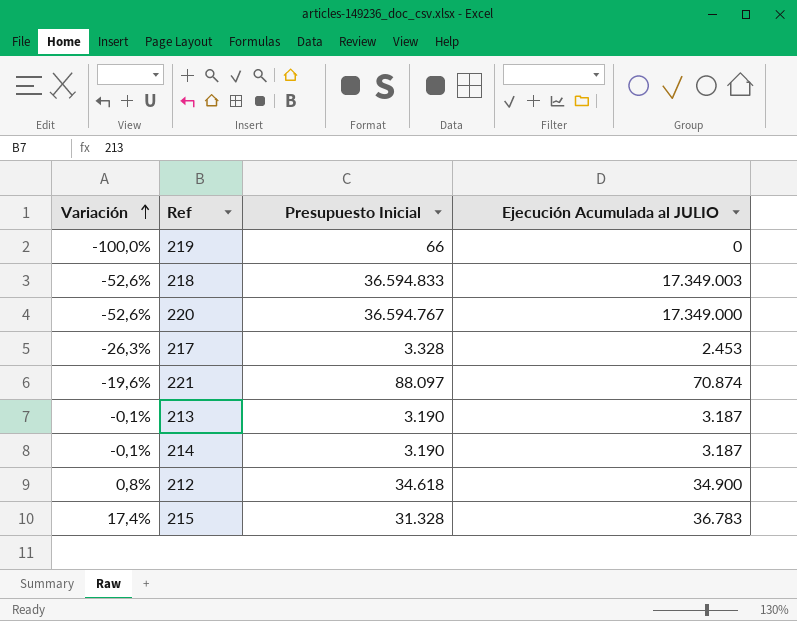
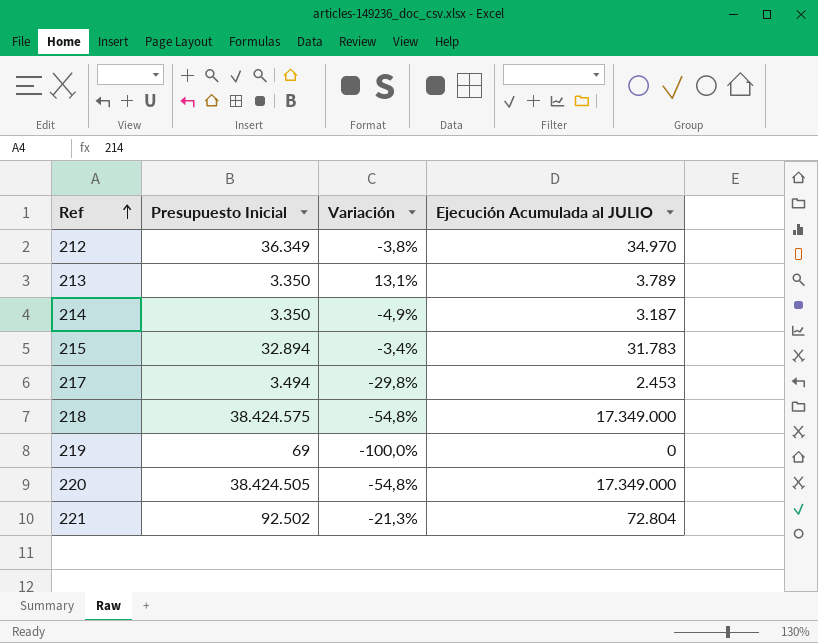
row order: Variación ascending -> Ref ascending
column Variación | position: 1 -> 3
212 | Presupuesto Inicial: 34.618 -> 36.349
212 | Variación: 0,8% -> -3,8%
212 | Ejecución Acumulada al JULIO: 34.900 -> 34.970
213 | Presupuesto Inicial: 3.190 -> 3.350
213 | Variación: -0,1% -> 13,1%
213 | Ejecución Acumulada al JULIO: 3.187 -> 3.789
214 | Presupuesto Inicial: 3.190 -> 3.350
214 | Variación: -0,1% -> -4,9%
215 | Presupuesto Inicial: 31.328 -> 32.894
215 | Variación: 17,4% -> -3,4%
215 | Ejecución Acumulada al JULIO: 36.783 -> 31.783
217 | Presupuesto Inicial: 3.328 -> 3.494
217 | Variación: -26,3% -> -29,8%
218 | Presupuesto Inicial: 36.594.833 -> 38.424.575
218 | Variación: -52,6% -> -54,8%
218 | Ejecución Acumulada al JULIO: 17.349.003 -> 17.349.000
219 | Presupuesto Inicial: 66 -> 69
220 | Presupuesto Inicial: 36.594.767 -> 38.424.505
220 | Variación: -52,6% -> -54,8%
221 | Presupuesto Inicial: 88.097 -> 92.502
221 | Variación: -19,6% -> -21,3%
221 | Ejecución Acumulada al JULIO: 70.874 -> 72.804

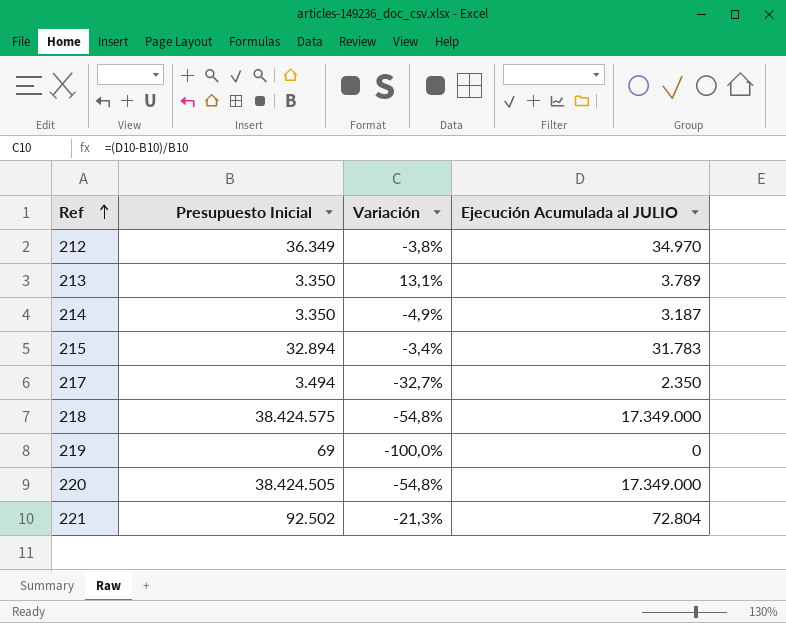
217 | Variación: -29,8% -> -32,7%
217 | Ejecución Acumulada al JULIO: 2.453 -> 2.350

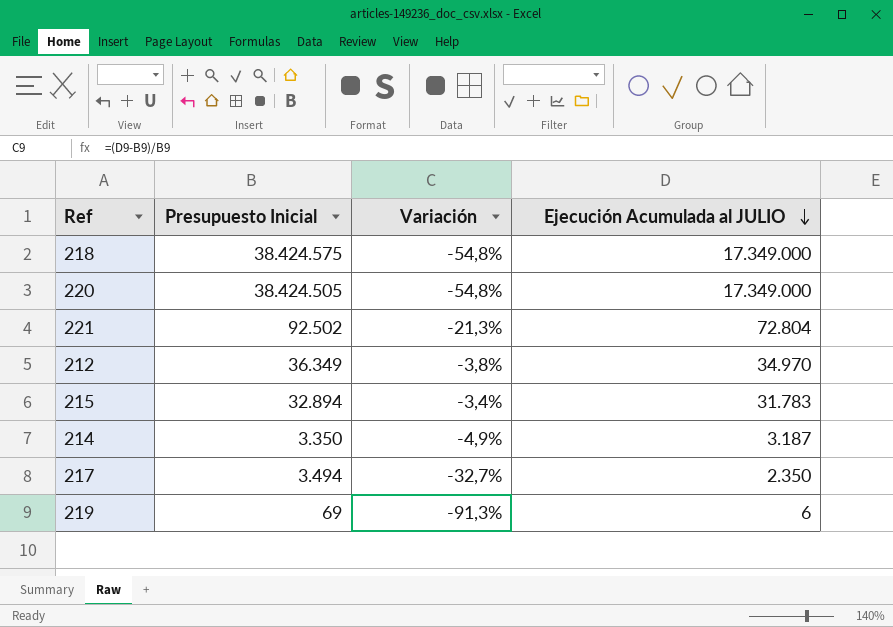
row order: Ref ascending -> Ejecución Acumulada al JULIO descending
row 213: 3.350 | 13,1% | 3.789 -> none
219 | Variación: -100,0% -> -91,3%
219 | Ejecución Acumulada al JULIO: 0 -> 6

